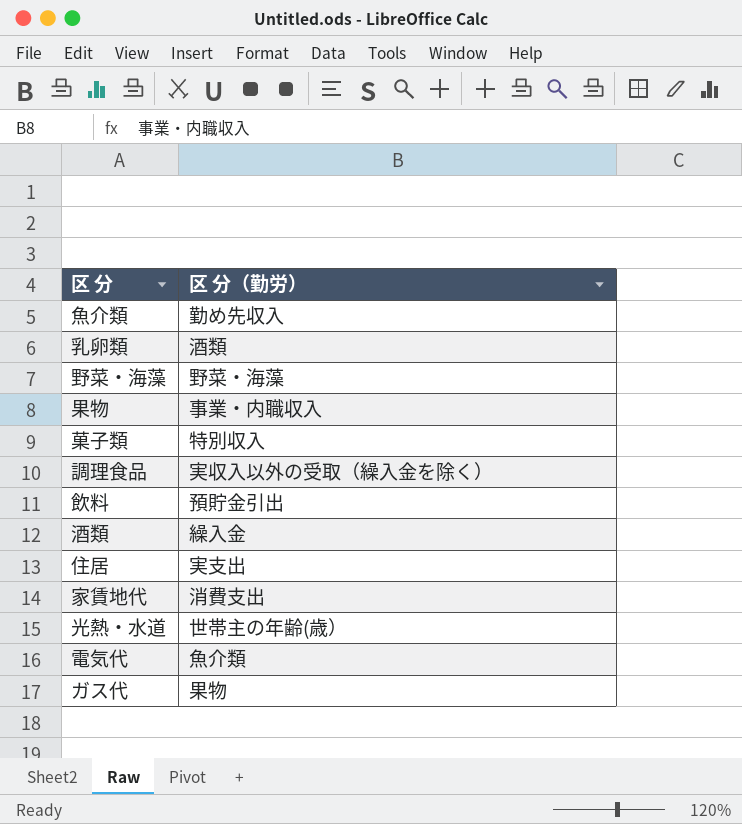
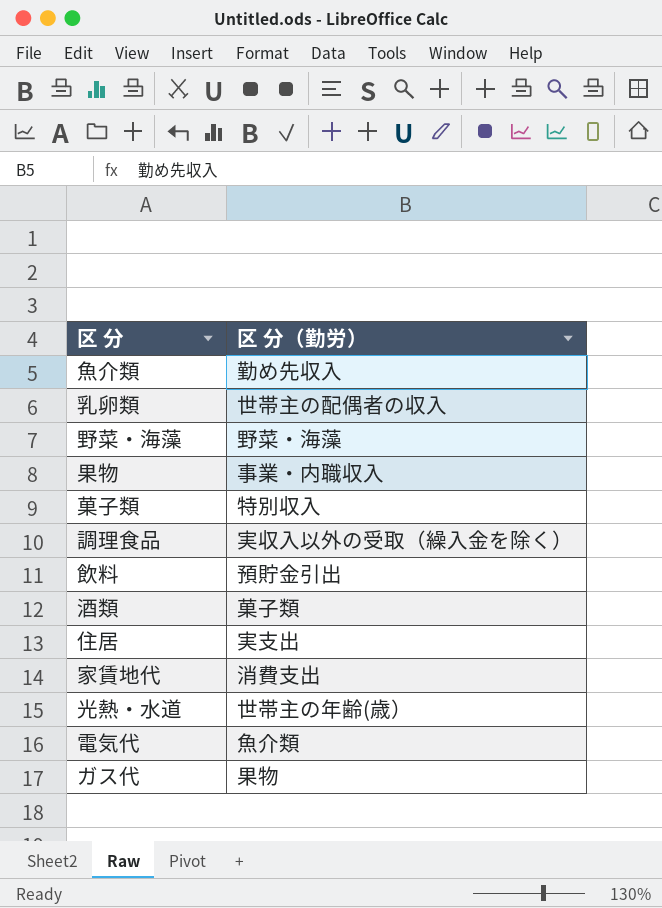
乳卵類 | 区 分（勤労）: 酒類 -> 世帯主の配偶者の収入
酒類 | 区 分（勤労）: 繰入金 -> 菓子類

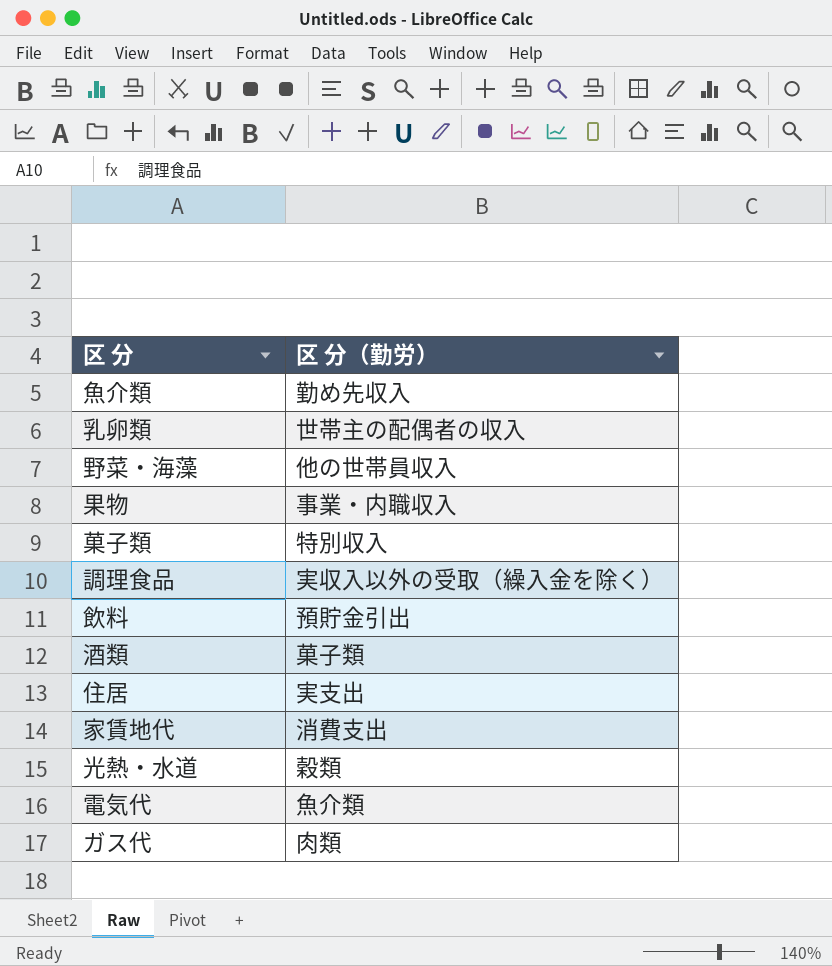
野菜・海藻 | 区 分（勤労）: 野菜・海藻 -> 他の世帯員収入
光熱・水道 | 区 分（勤労）: 世帯主の年齢(歳） -> 穀類
ガス代 | 区 分（勤労）: 果物 -> 肉類

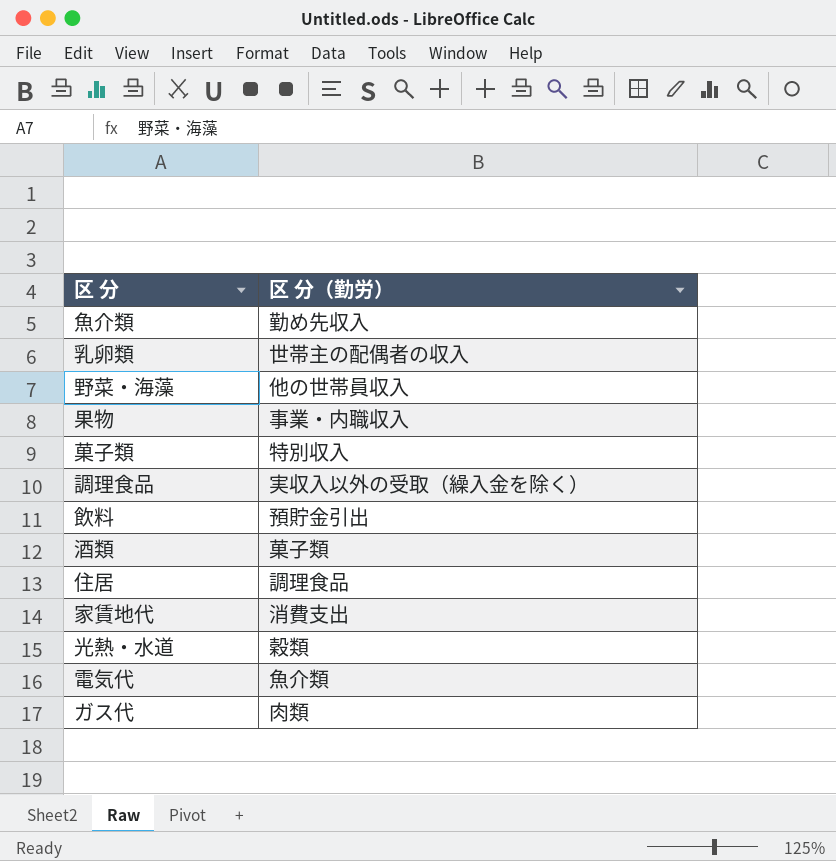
住居 | 区 分（勤労）: 実支出 -> 調理食品

